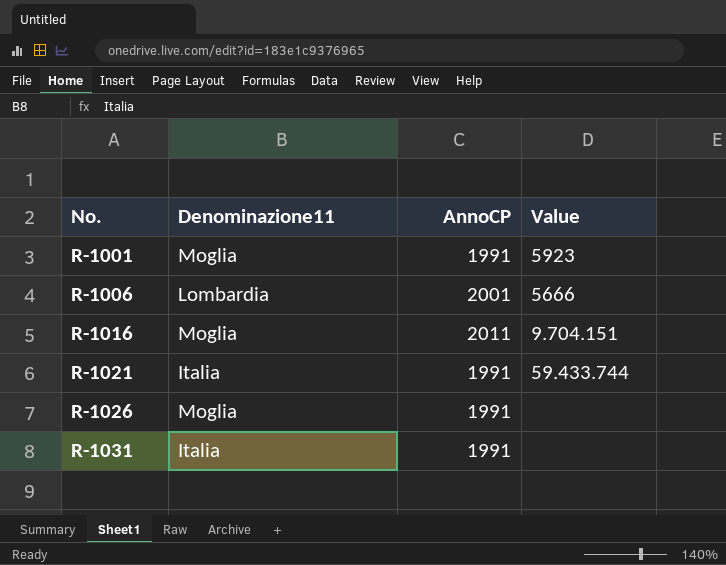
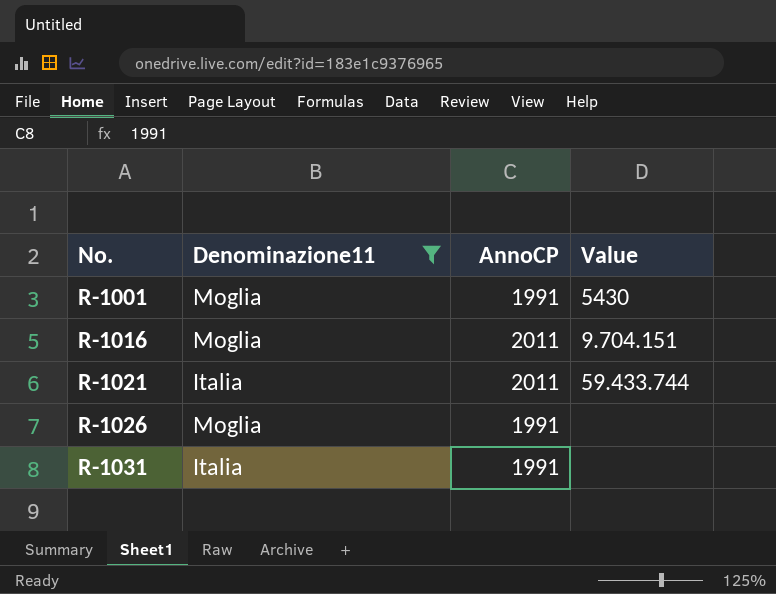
filter: none -> Denominazione11 != Lombardia
R-1001 | Value: 5923 -> 5430
R-1021 | AnnoCP: 1991 -> 2011

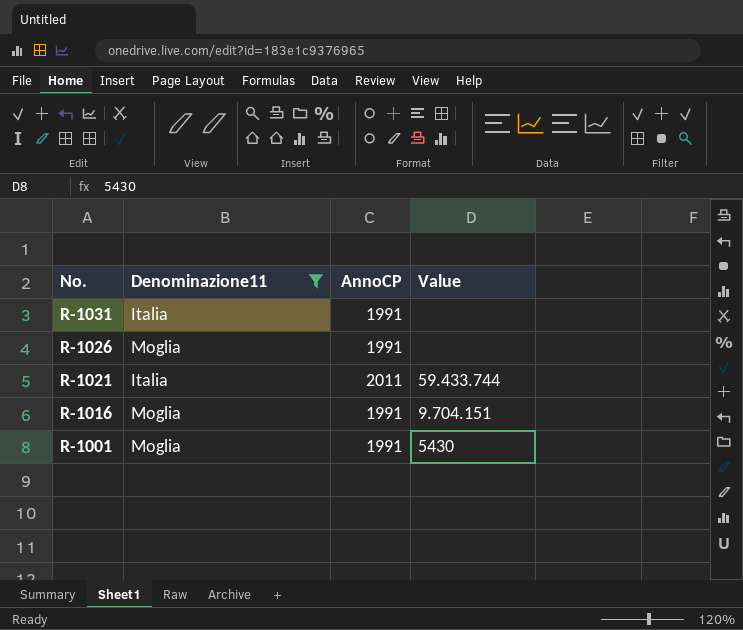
row order: No. ascending -> No. descending
R-1016 | AnnoCP: 2011 -> 1991

